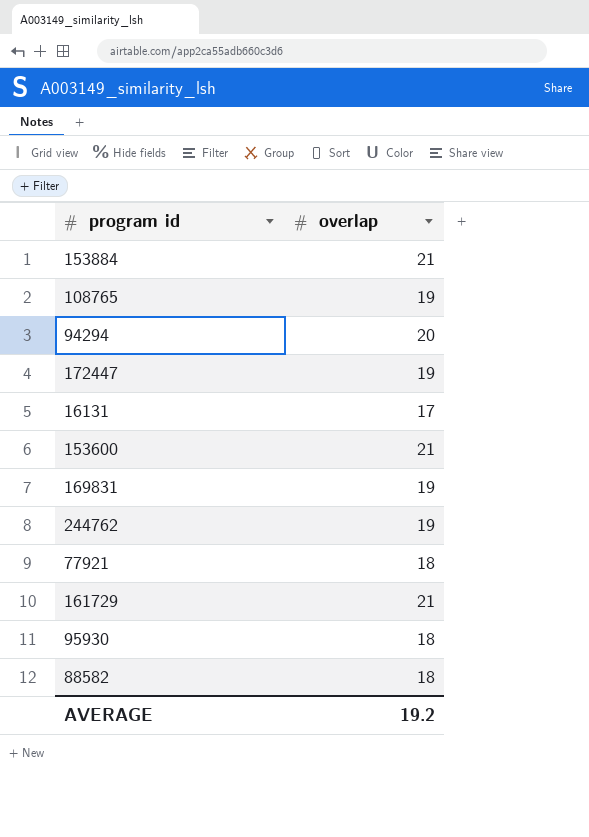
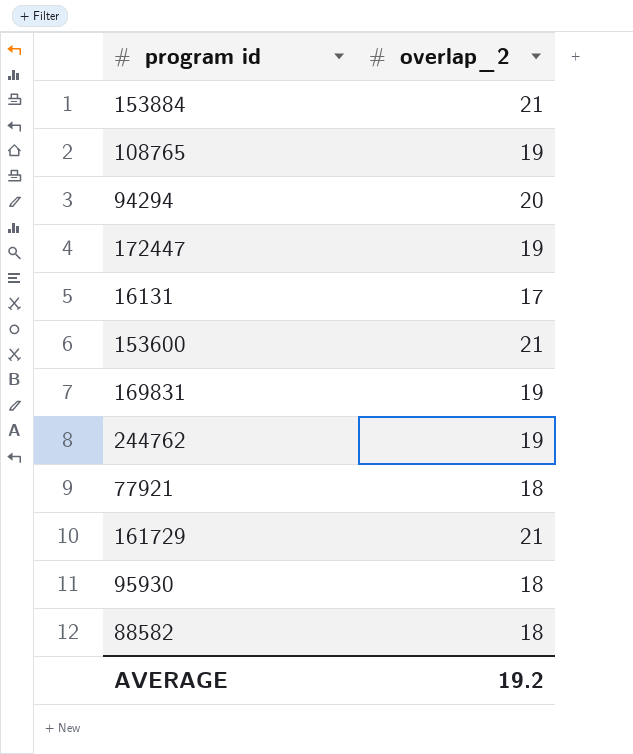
column name: overlap -> overlap_2

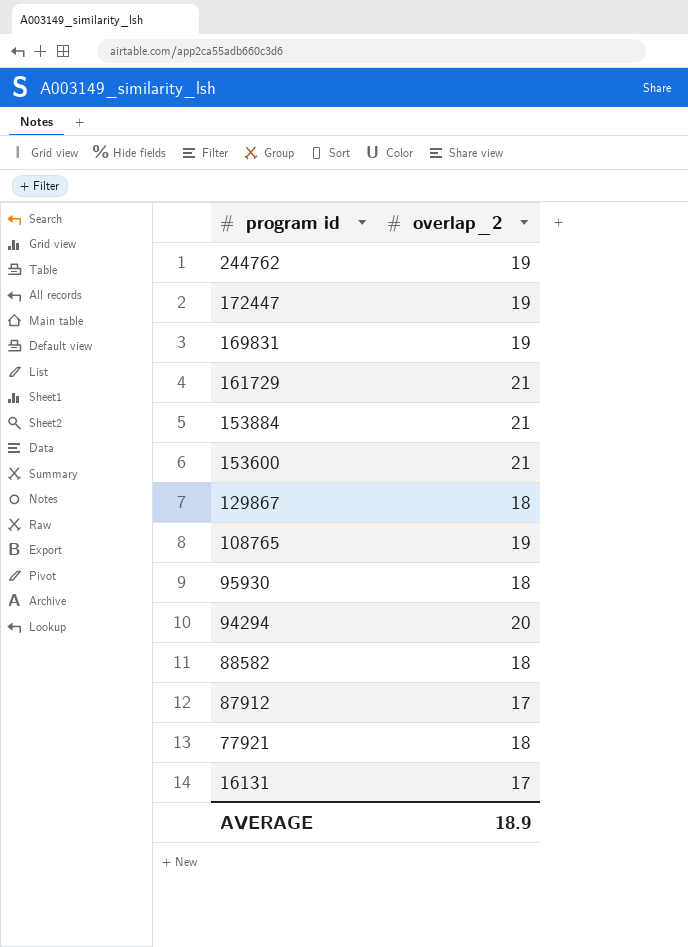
row order: none -> program id descending
row 129867: none -> 18
row 87912: none -> 17
AVERAGE | overlap_2: 19.2 -> 18.9

